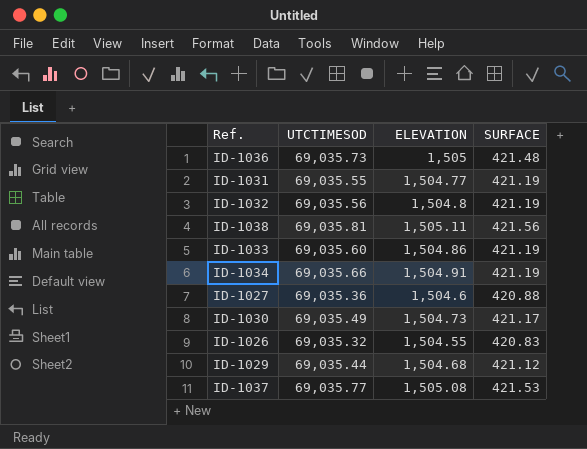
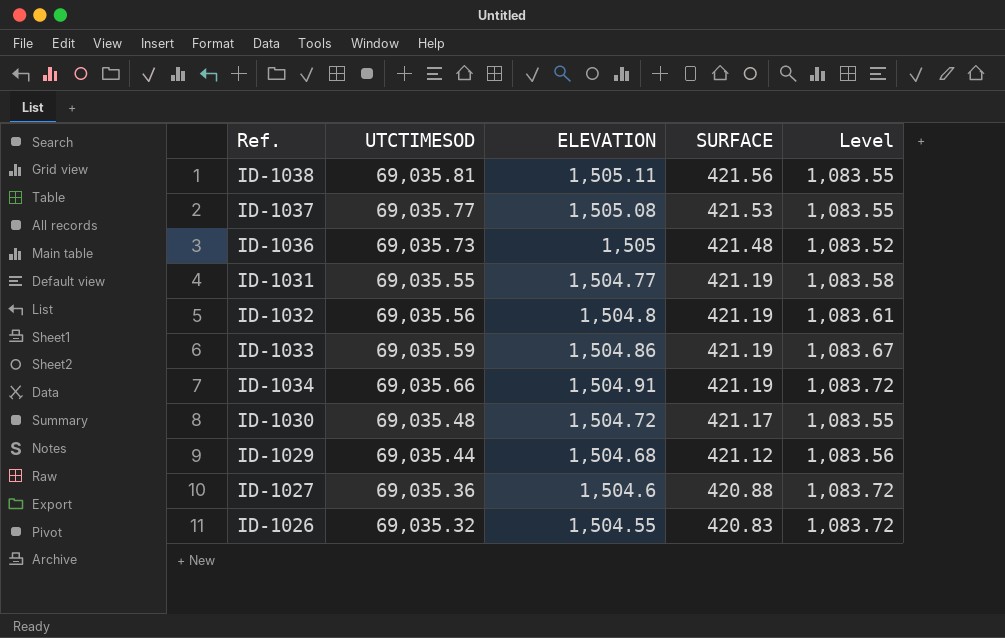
row order: none -> SURFACE descending
column Level | formula: none -> [ELEVATION] - [SURFACE]
ID-1033 | UTCTIMESOD: 69,035.60 -> 69,035.59
ID-1030 | UTCTIMESOD: 69,035.49 -> 69,035.48
ID-1030 | ELEVATION: 1,504.73 -> 1,504.72

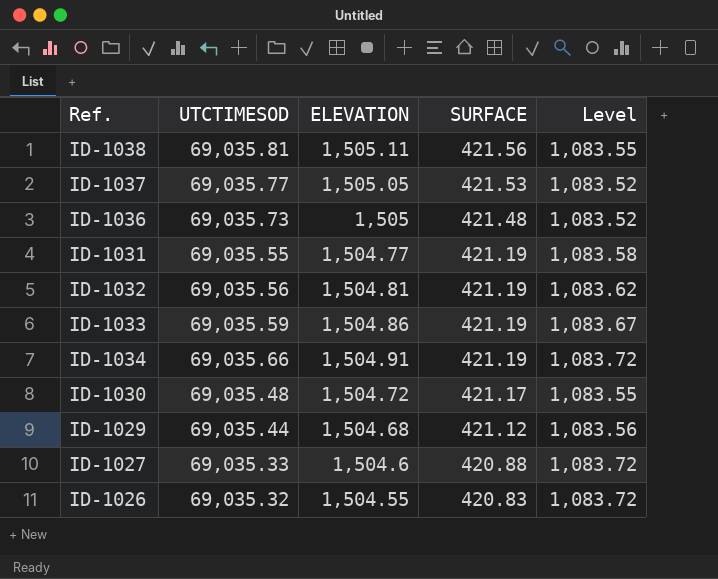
ID-1037 | ELEVATION: 1,505.08 -> 1,505.05
ID-1037 | Level: 1,083.55 -> 1,083.52
ID-1032 | ELEVATION: 1,504.8 -> 1,504.81
ID-1032 | Level: 1,083.61 -> 1,083.62
ID-1027 | UTCTIMESOD: 69,035.36 -> 69,035.33

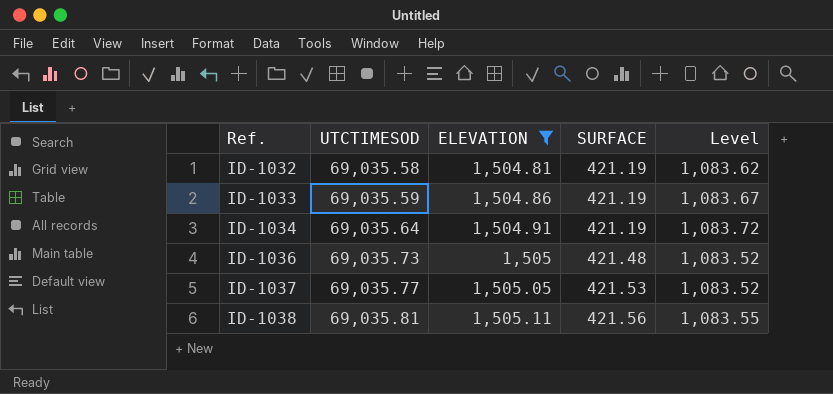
filter: none -> ELEVATION >= 1,504.81
row order: SURFACE descending -> Ref. ascending
ID-1032 | UTCTIMESOD: 69,035.56 -> 69,035.58
ID-1034 | UTCTIMESOD: 69,035.66 -> 69,035.64

